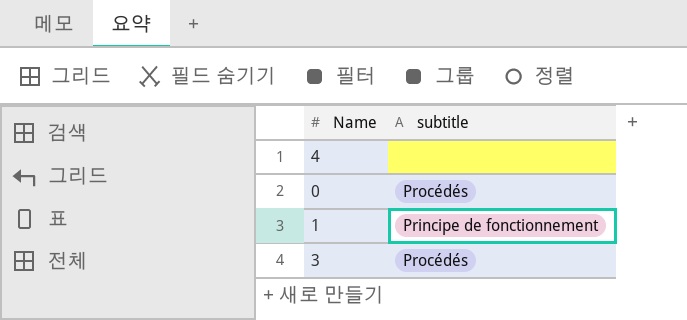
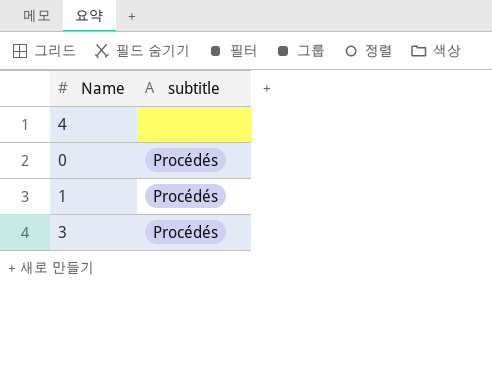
1 | subtitle: Principe de fonctionnement -> Procédés

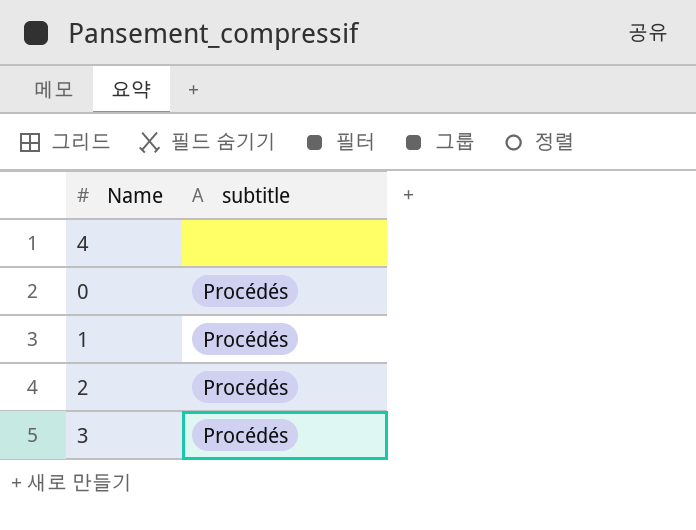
row 2: none -> Procédés

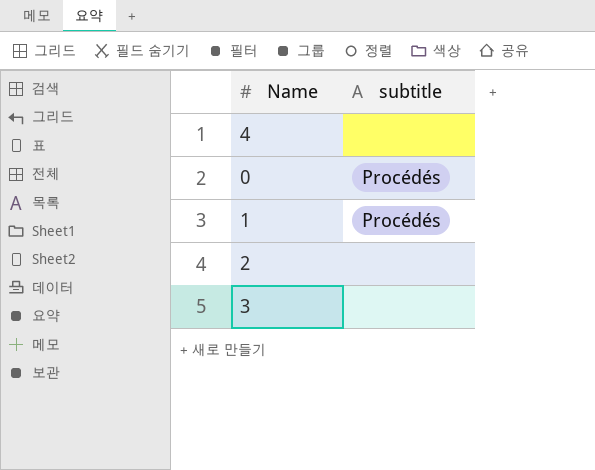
2 | subtitle: Procédés -> none
3 | subtitle: Procédés -> none

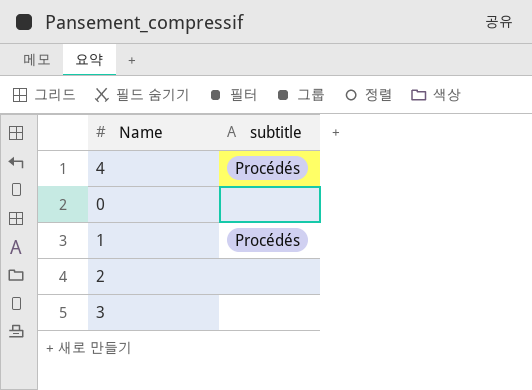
4 | subtitle: none -> Procédés
0 | subtitle: Procédés -> none

